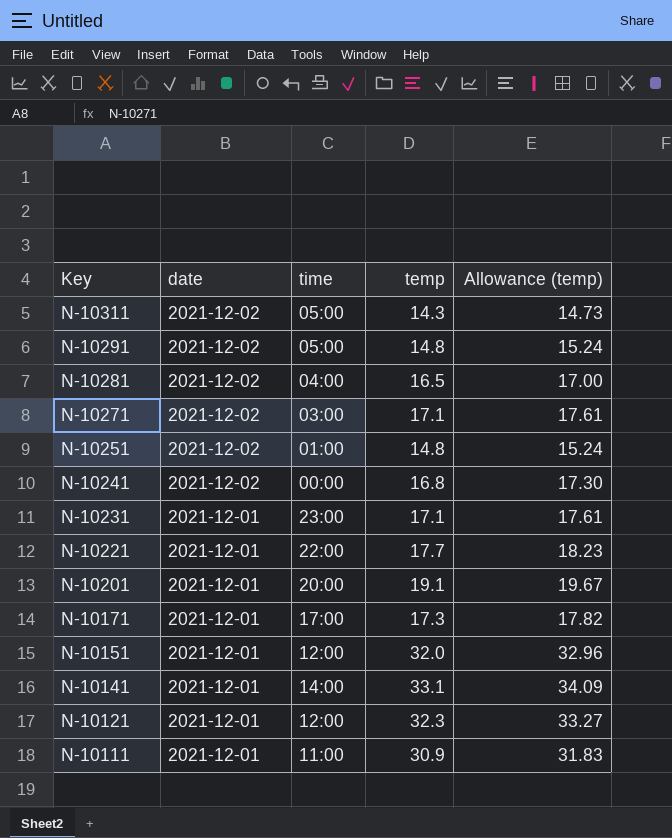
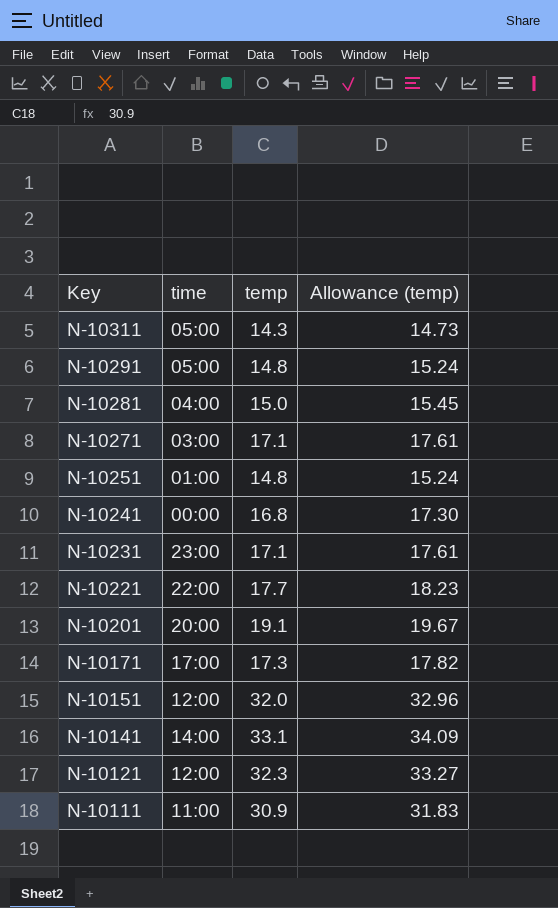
column date | position: 2 -> none
N-10281 | temp: 16.5 -> 15.0
N-10281 | Allowance (temp): 17.00 -> 15.45

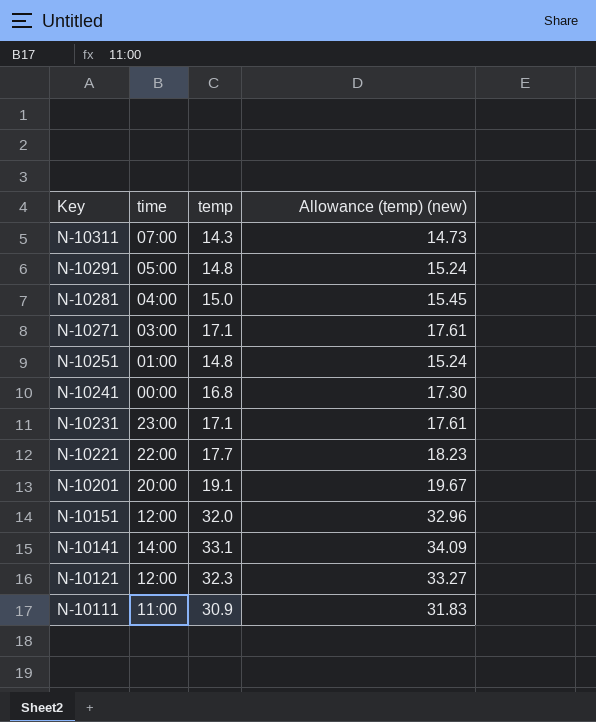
column name: Allowance (temp) -> Allowance (temp) (new)
row N-10171: 17:00 | 17.3 | 17.82 -> none
N-10311 | time: 05:00 -> 07:00

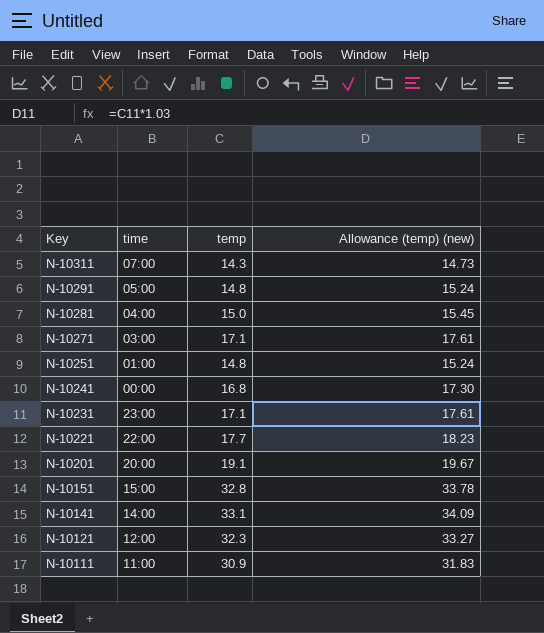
N-10151 | time: 12:00 -> 15:00
N-10151 | temp: 32.0 -> 32.8
N-10151 | Allowance (temp) (new): 32.96 -> 33.78

